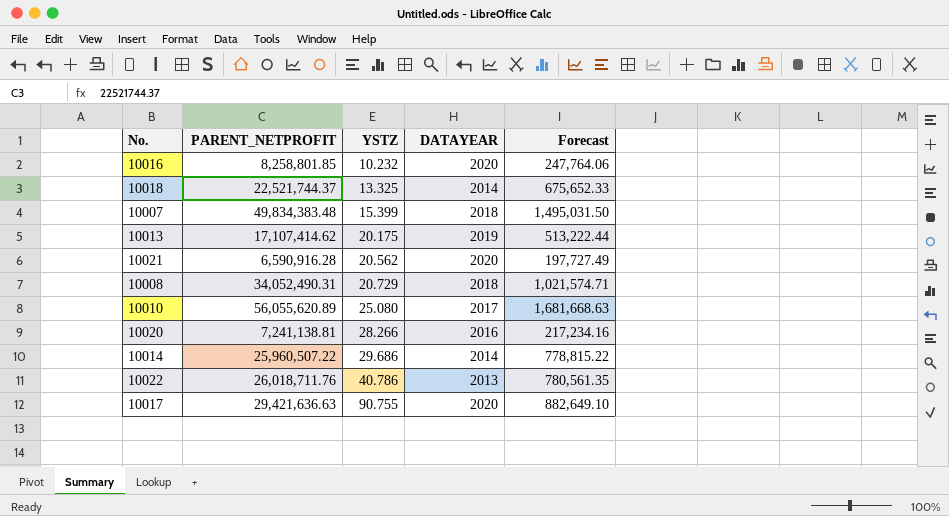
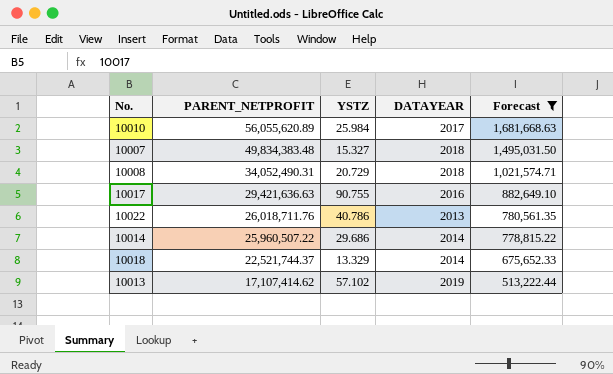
filter: none -> Forecast >= 513,222.44
row order: YSTZ ascending -> PARENT_NETPROFIT descending
10010 | YSTZ: 25.080 -> 25.984
10007 | YSTZ: 15.399 -> 15.327
10017 | DATAYEAR: 2020 -> 2016
10018 | YSTZ: 13.325 -> 13.329
10013 | YSTZ: 20.175 -> 57.102

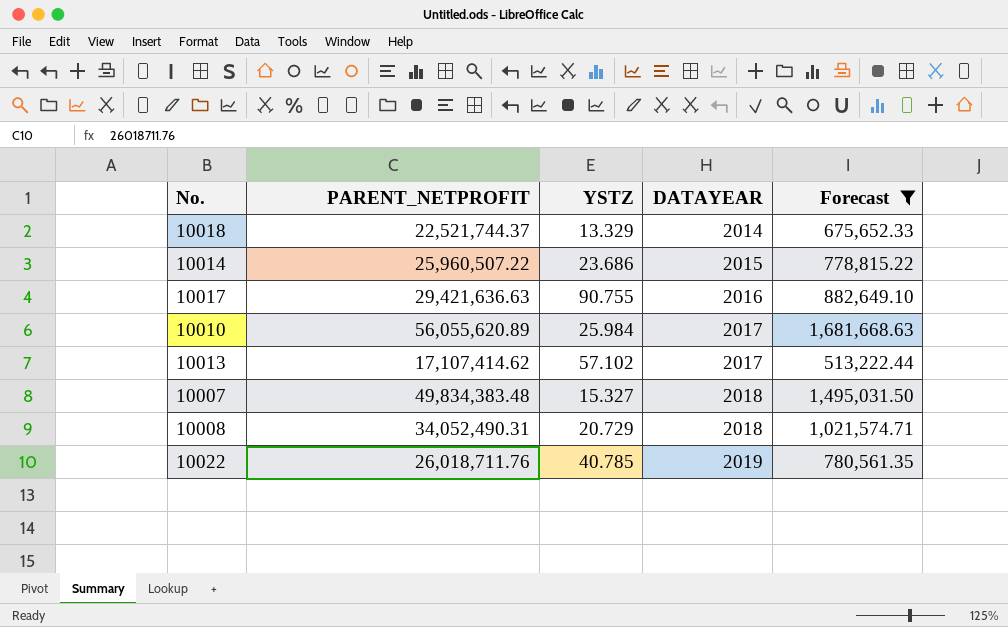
row order: PARENT_NETPROFIT descending -> DATAYEAR ascending
10014 | YSTZ: 29.686 -> 23.686
10014 | DATAYEAR: 2014 -> 2015
10013 | DATAYEAR: 2019 -> 2017
10022 | YSTZ: 40.786 -> 40.785
10022 | DATAYEAR: 2013 -> 2019

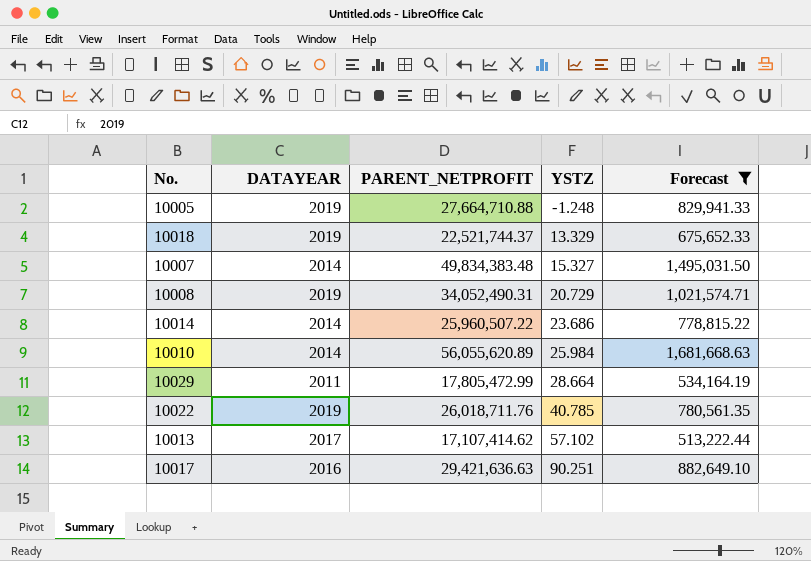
row order: DATAYEAR ascending -> YSTZ ascending
column DATAYEAR | position: 4 -> 2
row 10005: none -> 2019 | 27,664,710.88 | -1.248 | 829,941.33
10018 | DATAYEAR: 2014 -> 2019
10007 | DATAYEAR: 2018 -> 2014
10008 | DATAYEAR: 2018 -> 2019
10014 | DATAYEAR: 2015 -> 2014
10010 | DATAYEAR: 2017 -> 2014
row 10029: none -> 2011 | 17,805,472.99 | 28.664 | 534,164.19
10017 | YSTZ: 90.755 -> 90.251

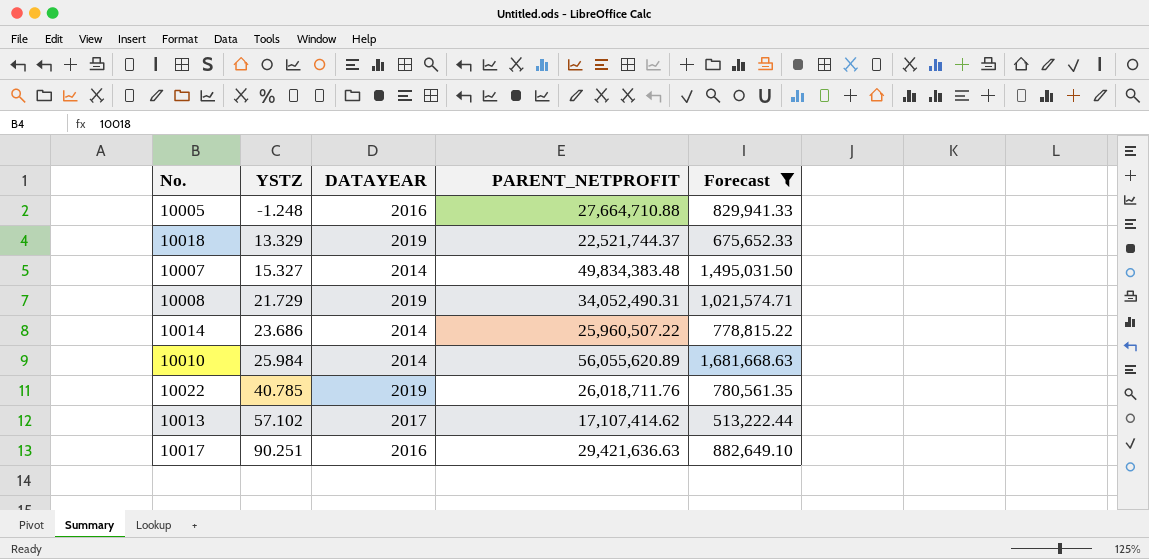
column YSTZ | position: 4 -> 2
row 10029: 2011 | 17,805,472.99 | 28.664 | 534,164.19 -> none
10005 | DATAYEAR: 2019 -> 2016
10008 | YSTZ: 20.729 -> 21.729

